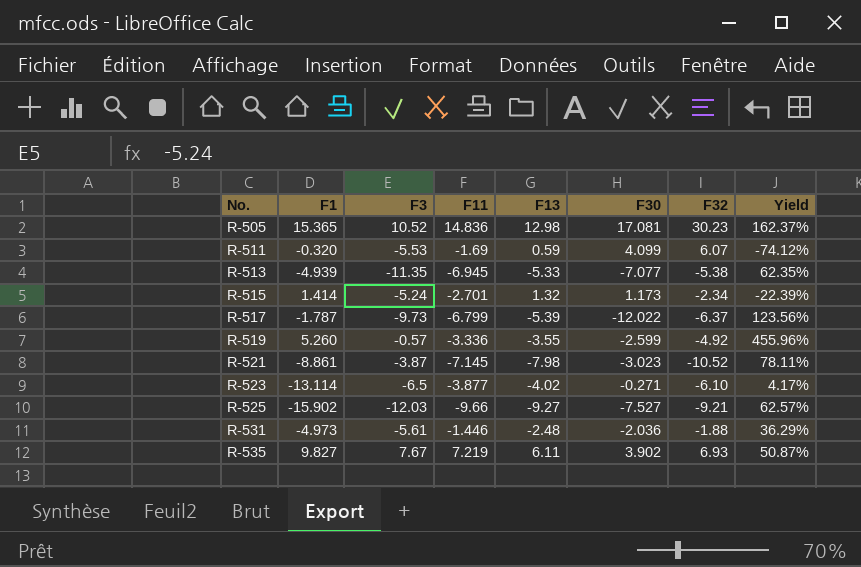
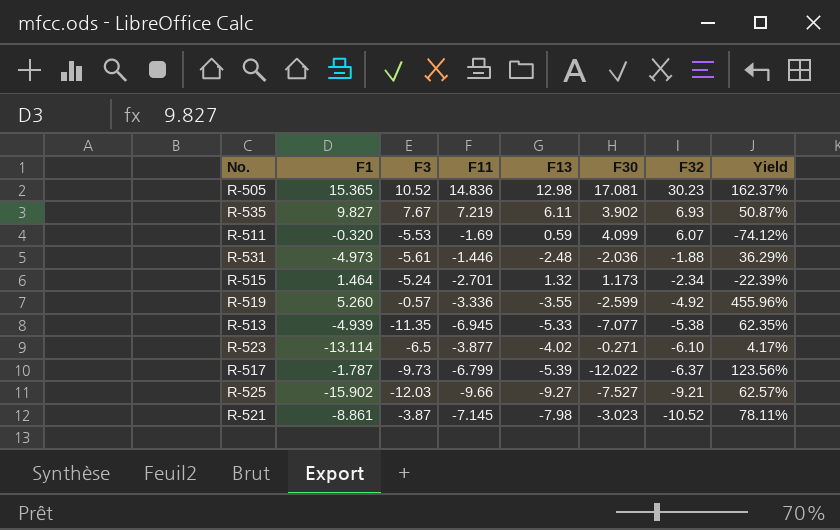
row order: No. ascending -> F32 descending
R-515 | F1: 1.414 -> 1.464

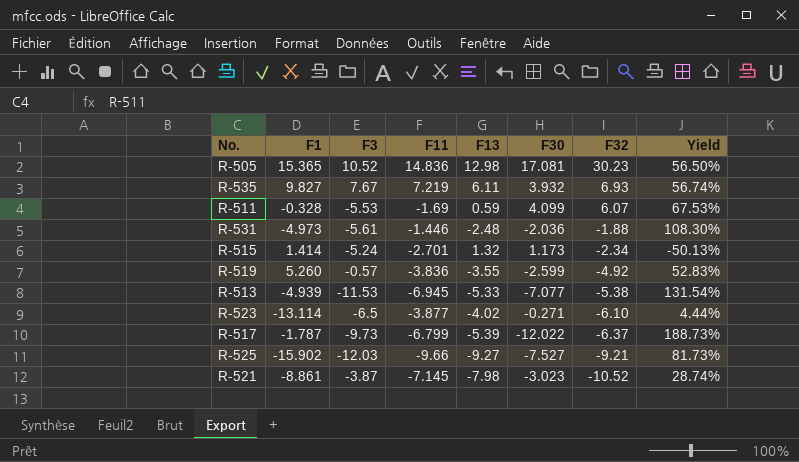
column Yield | formula: [F30] / [F3] -> [F30] / [F32]
R-535 | F30: 3.902 -> 3.932
R-511 | F1: -0.320 -> -0.328
R-515 | F1: 1.464 -> 1.414
R-519 | F11: -3.336 -> -3.836
R-513 | F3: -11.35 -> -11.53

